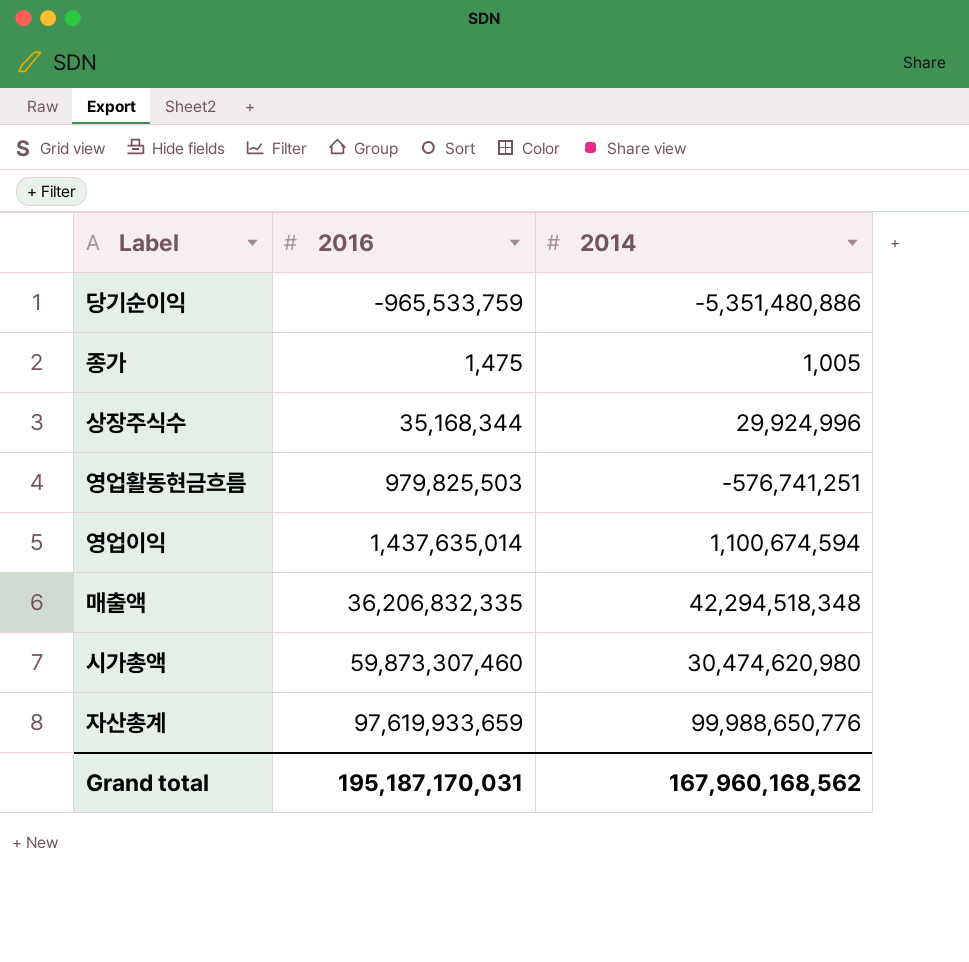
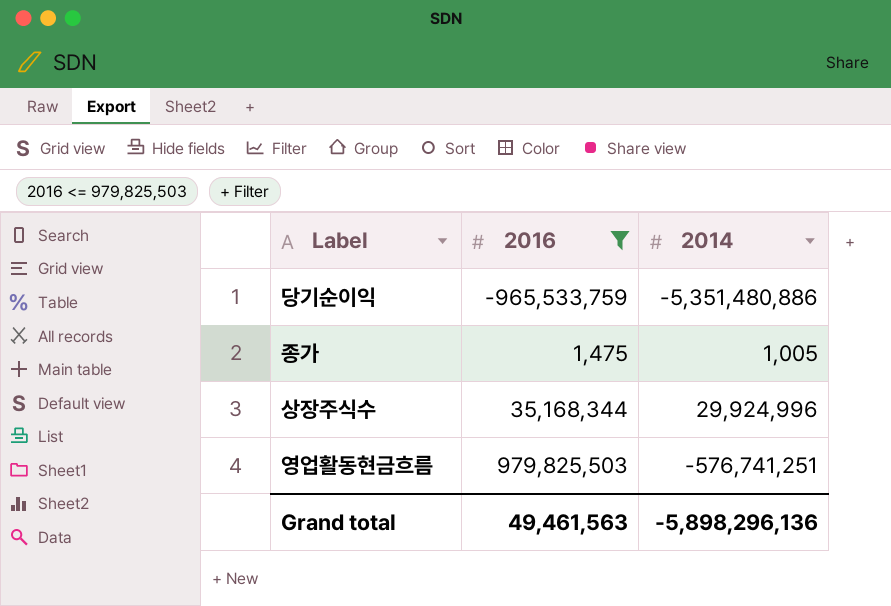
filter: none -> 2016 <= 979,825,503
Grand total | 2016: 195,187,170,031 -> 49,461,563
Grand total | 2014: 167,960,168,562 -> -5,898,296,136

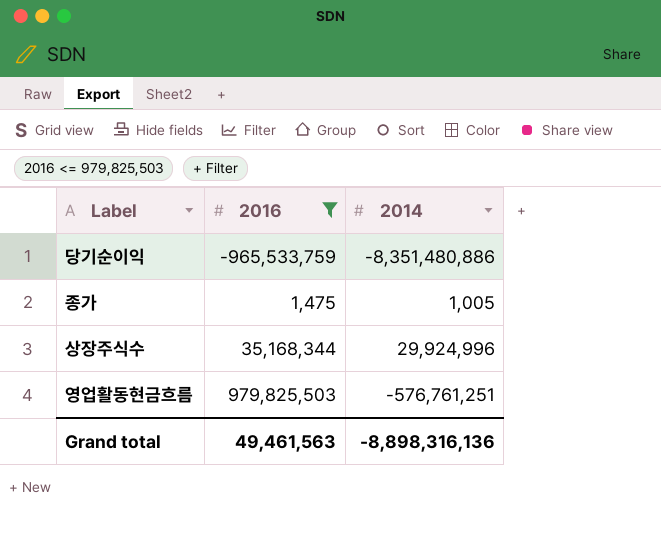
당기순이익 | 2014: -5,351,480,886 -> -8,351,480,886
영업활동현금흐름 | 2014: -576,741,251 -> -576,761,251
Grand total | 2014: -5,898,296,136 -> -8,898,316,136

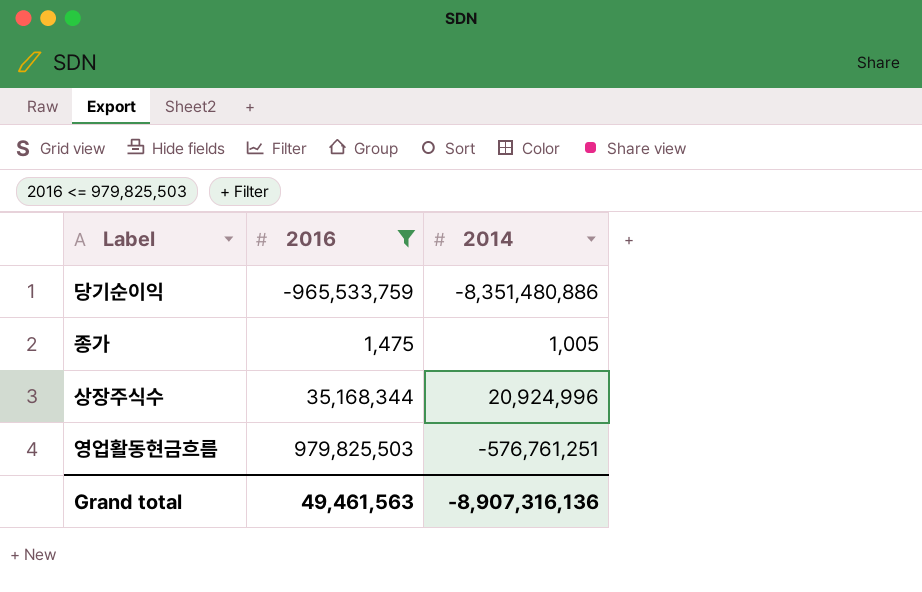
상장주식수 | 2014: 29,924,996 -> 20,924,996
Grand total | 2014: -8,898,316,136 -> -8,907,316,136

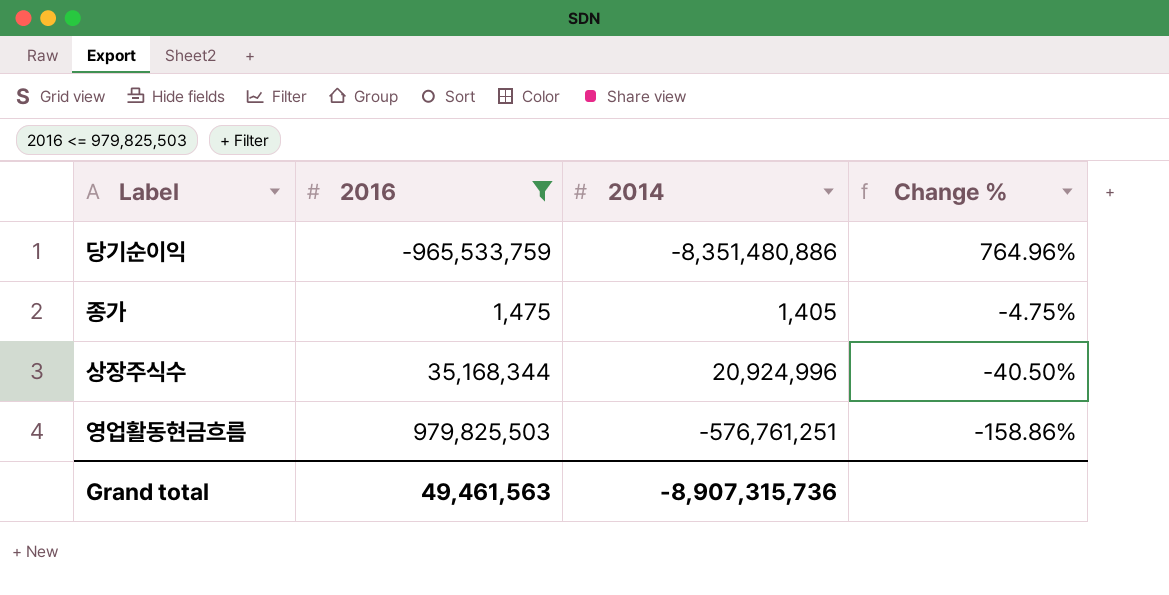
column Change % | formula: none -> ([2014] - [2016]) / [2016]
종가 | 2014: 1,005 -> 1,405
Grand total | 2014: -8,907,316,136 -> -8,907,315,736

